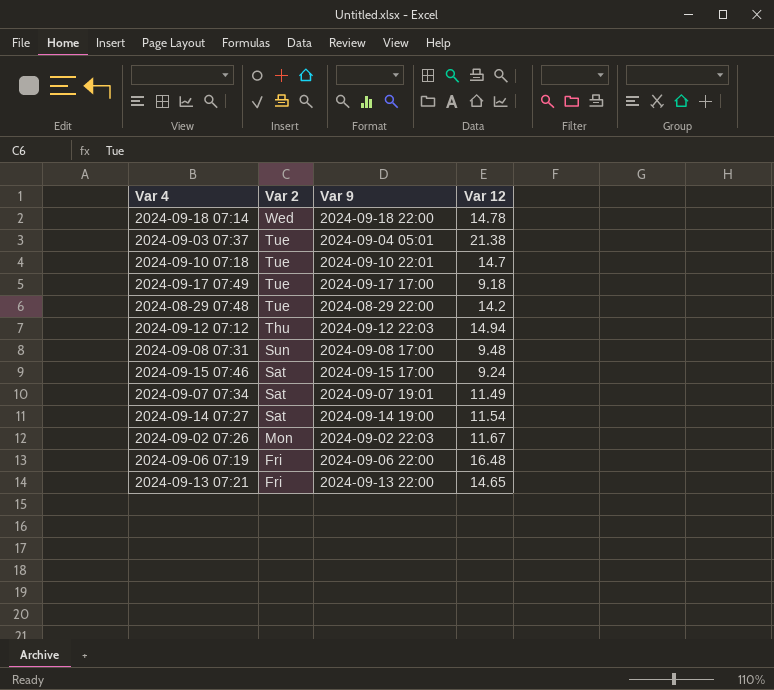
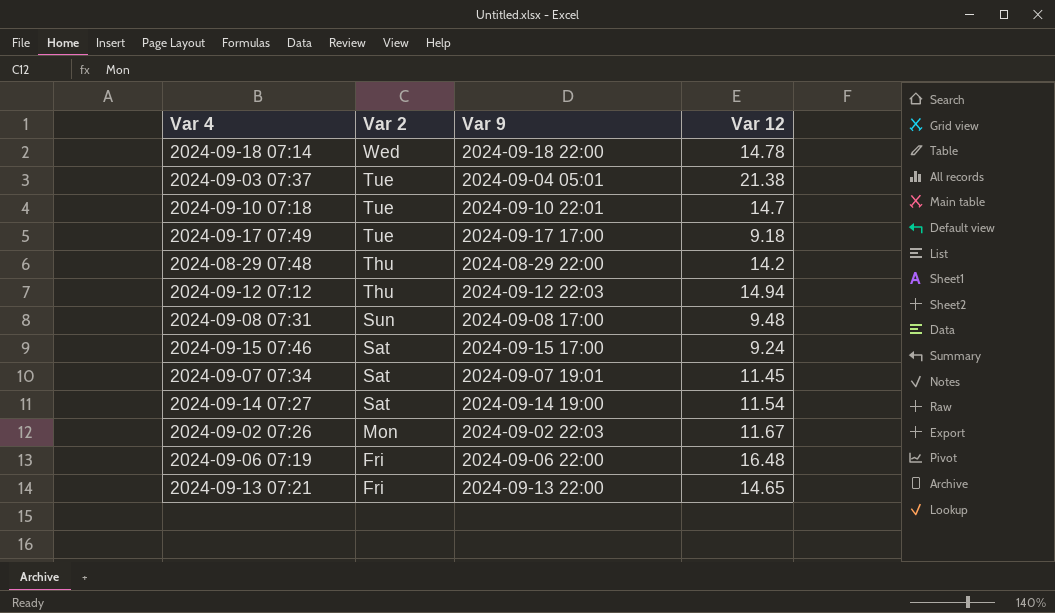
2024-08-29 07:48 | Var 2: Tue -> Thu
2024-09-07 07:34 | Var 12: 11.49 -> 11.45

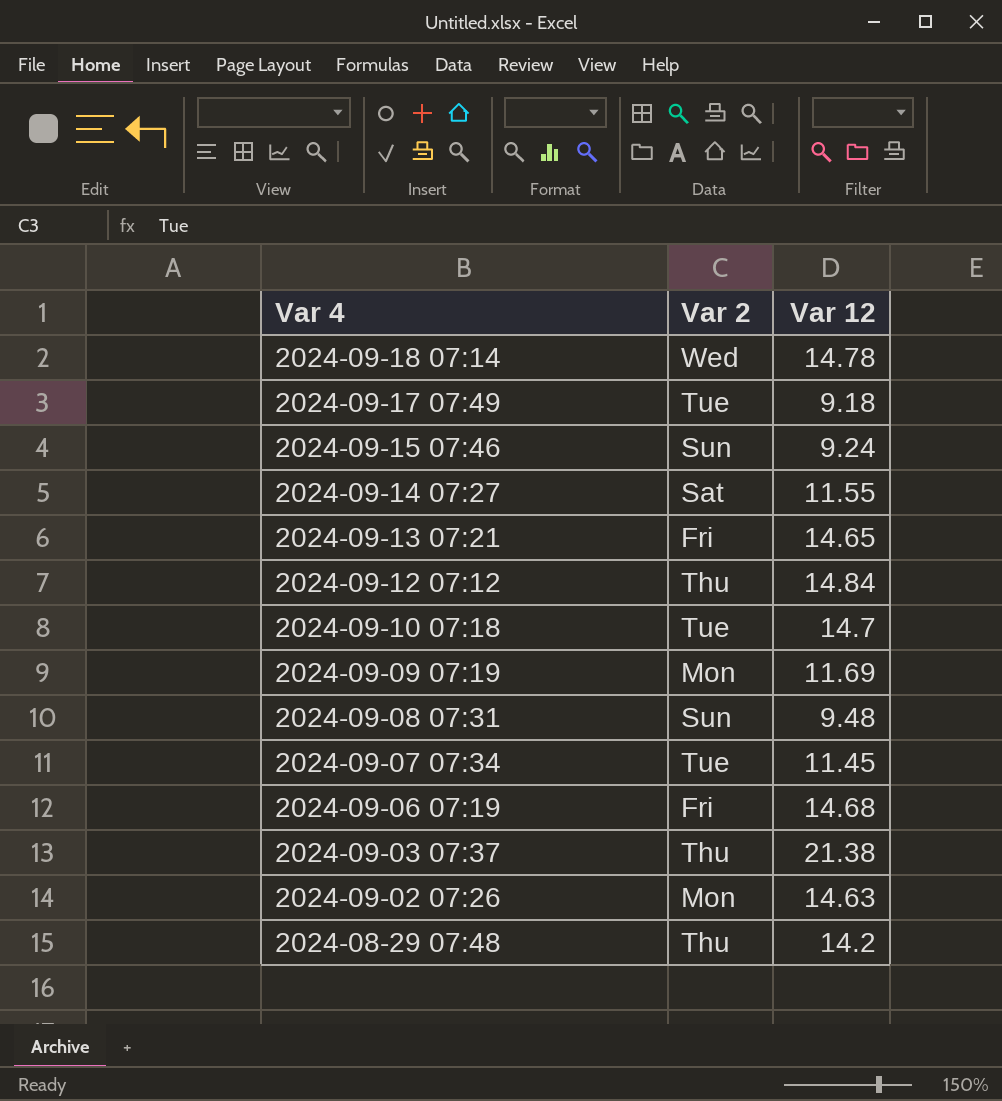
row order: Var 2 descending -> Var 4 descending
column Var 9 | position: 3 -> none
2024-09-15 07:46 | Var 2: Sat -> Sun
2024-09-14 07:27 | Var 12: 11.54 -> 11.55
2024-09-12 07:12 | Var 12: 14.94 -> 14.84
row 2024-09-09 07:19: none -> Mon | 11.69
2024-09-07 07:34 | Var 2: Sat -> Tue
2024-09-06 07:19 | Var 12: 16.48 -> 14.68
2024-09-03 07:37 | Var 2: Tue -> Thu
2024-09-02 07:26 | Var 12: 11.67 -> 14.63

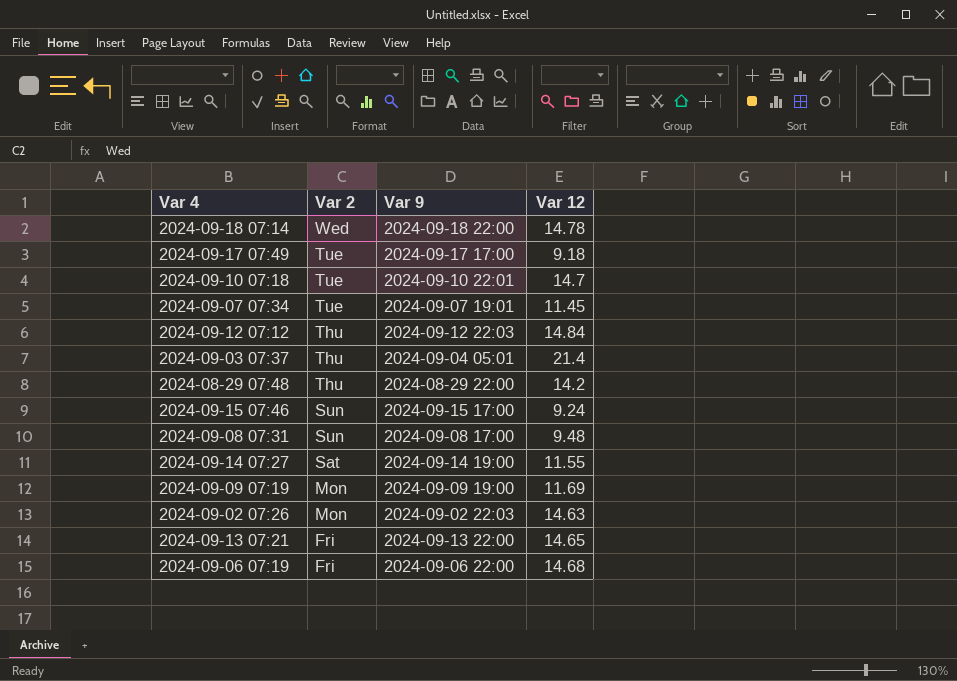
row order: Var 4 descending -> Var 2 descending
column Var 9 | position: none -> 3
2024-09-03 07:37 | Var 12: 21.38 -> 21.4

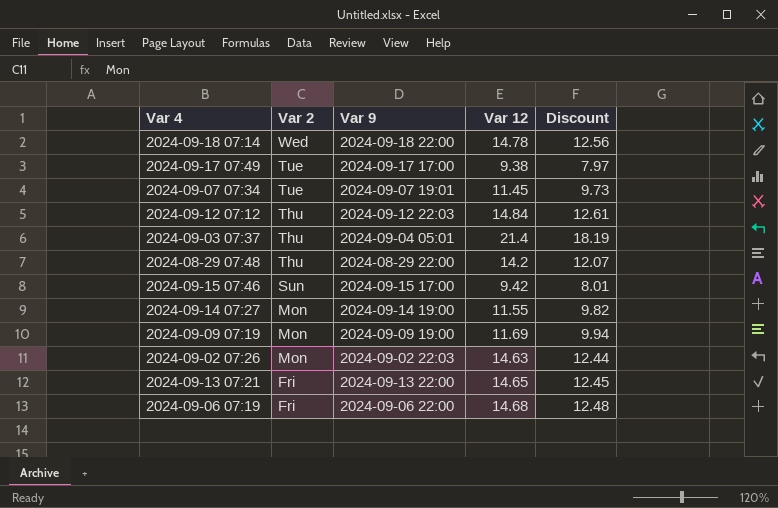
column Discount | formula: none -> [Var 12] * 0.85
row 2024-09-10 07:18: Tue | 2024-09-10 22:01 | 14.7 -> none
row 2024-09-08 07:31: Sun | 2024-09-08 17:00 | 9.48 -> none
2024-09-17 07:49 | Var 12: 9.18 -> 9.38
2024-09-15 07:46 | Var 12: 9.24 -> 9.42
2024-09-14 07:27 | Var 2: Sat -> Mon

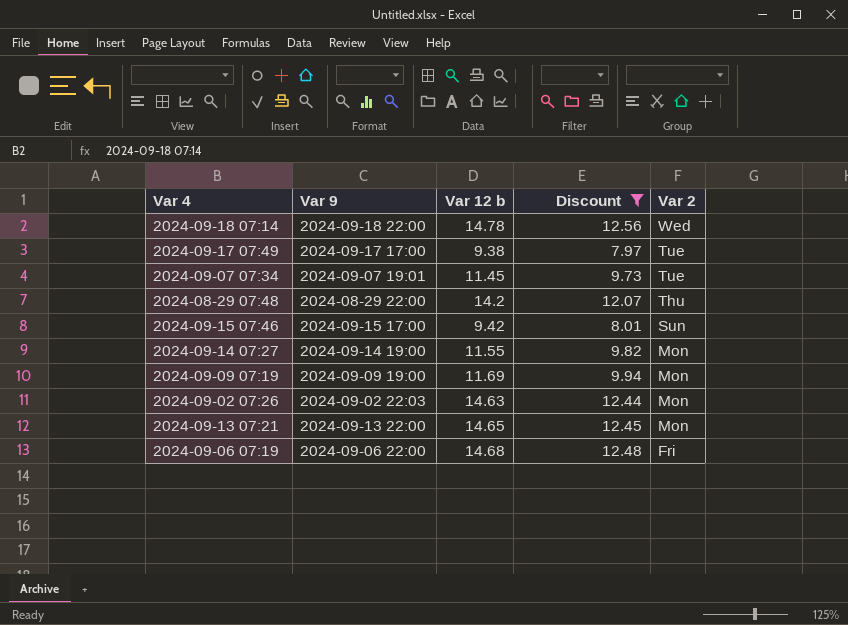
filter: none -> Discount <= 12.56
column name: Var 12 -> Var 12 b
column Var 2 | position: 2 -> 5
2024-09-13 07:21 | Var 2: Fri -> Mon

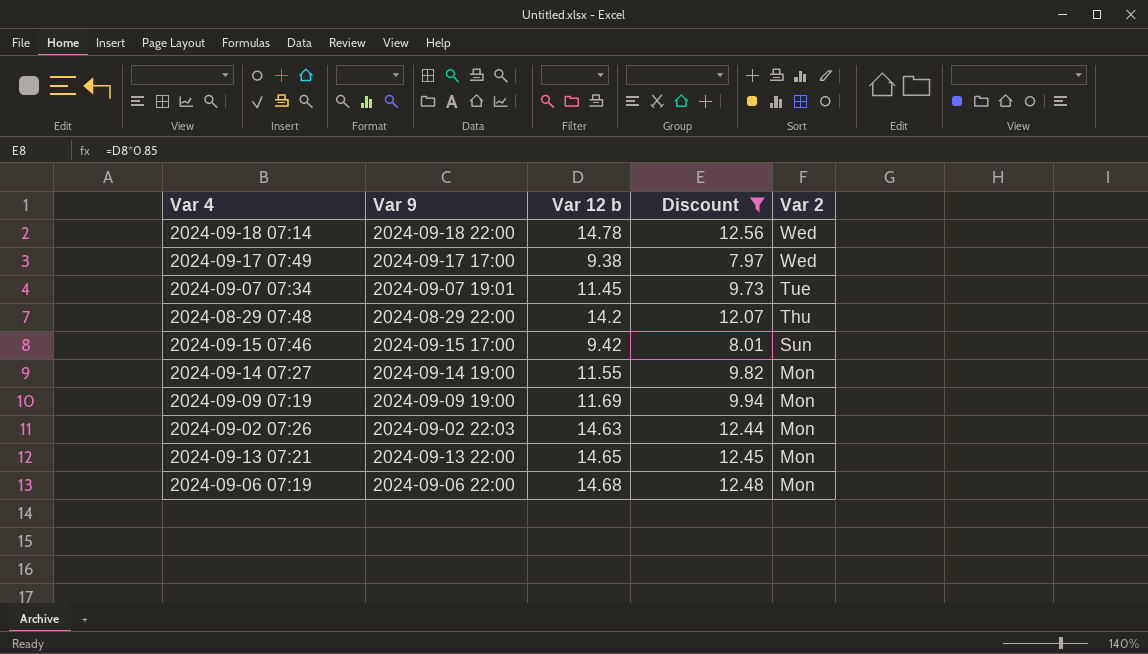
2024-09-17 07:49 | Var 2: Tue -> Wed
2024-09-06 07:19 | Var 2: Fri -> Mon

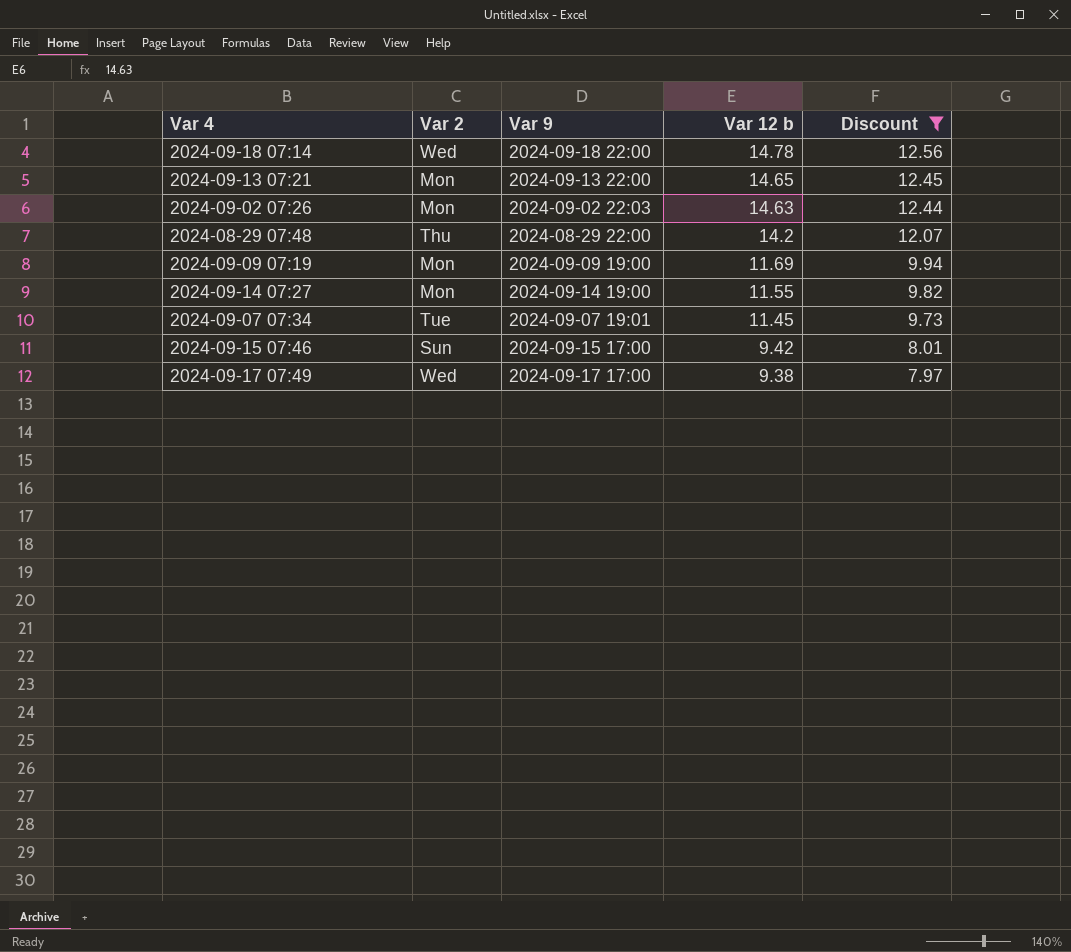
row order: Var 2 descending -> Var 12 b descending
column Var 2 | position: 5 -> 2
row 2024-09-06 07:19: 2024-09-06 22:00 | 14.68 | 12.48 | Mon -> none

